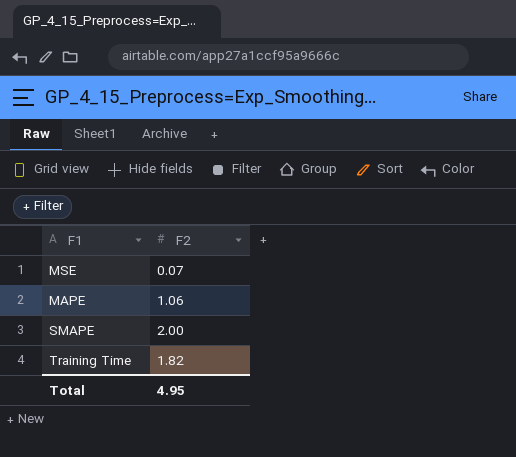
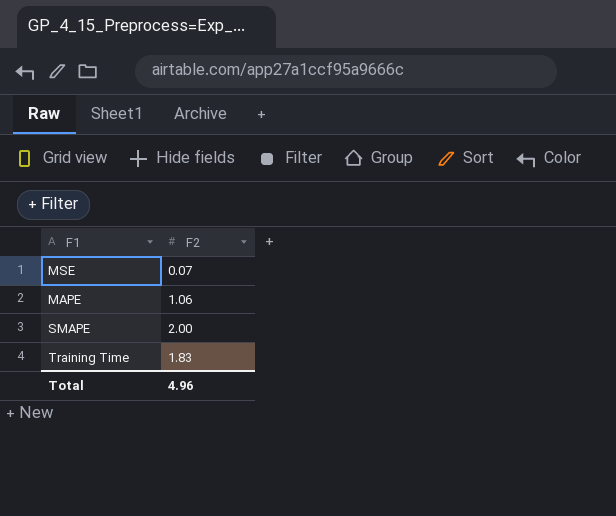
Training Time | F2: 1.82 -> 1.83
Total | F2: 4.95 -> 4.96

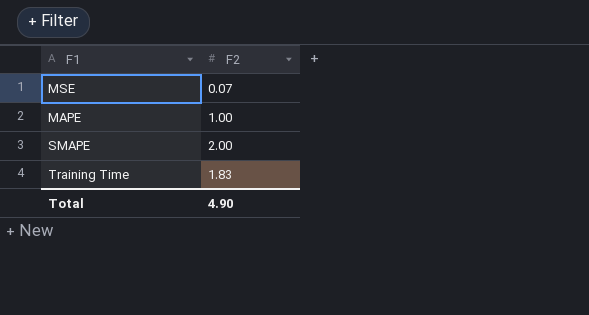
MAPE | F2: 1.06 -> 1.00
Total | F2: 4.96 -> 4.90

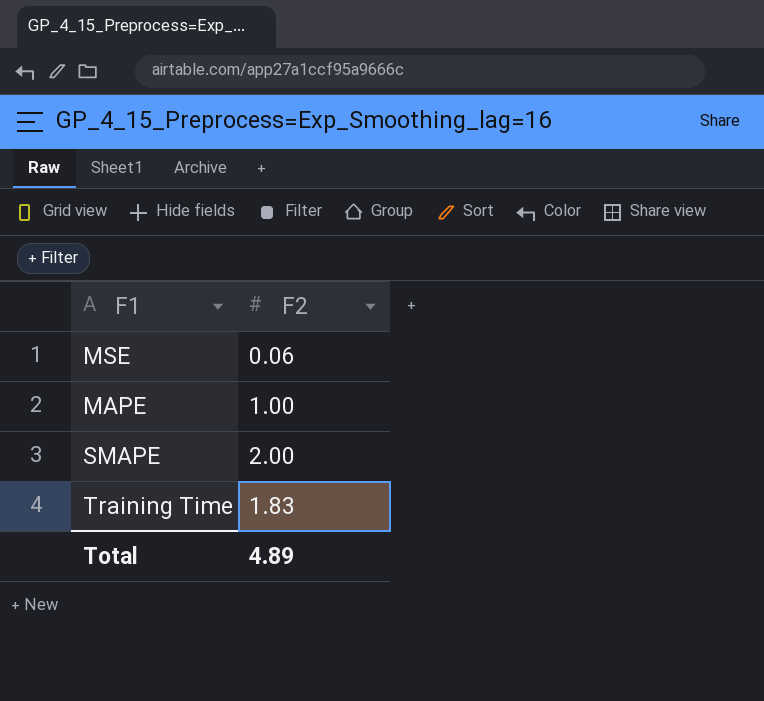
MSE | F2: 0.07 -> 0.06
Total | F2: 4.90 -> 4.89

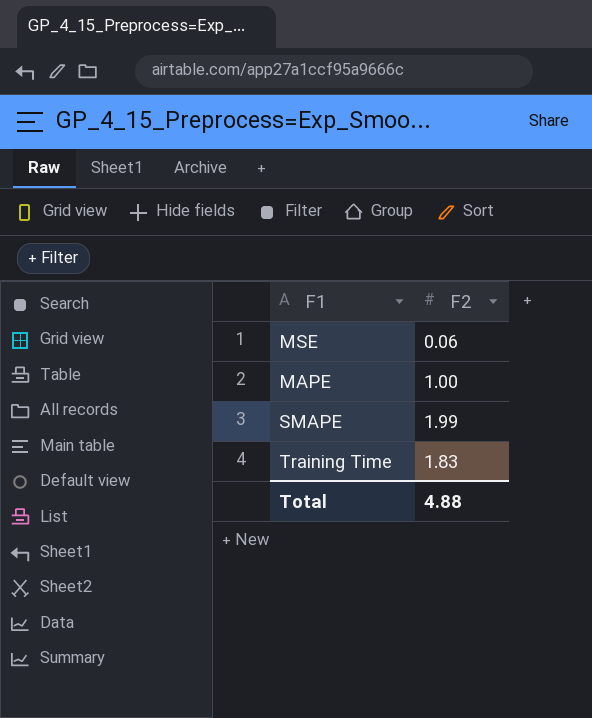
SMAPE | F2: 2.00 -> 1.99
Total | F2: 4.89 -> 4.88

